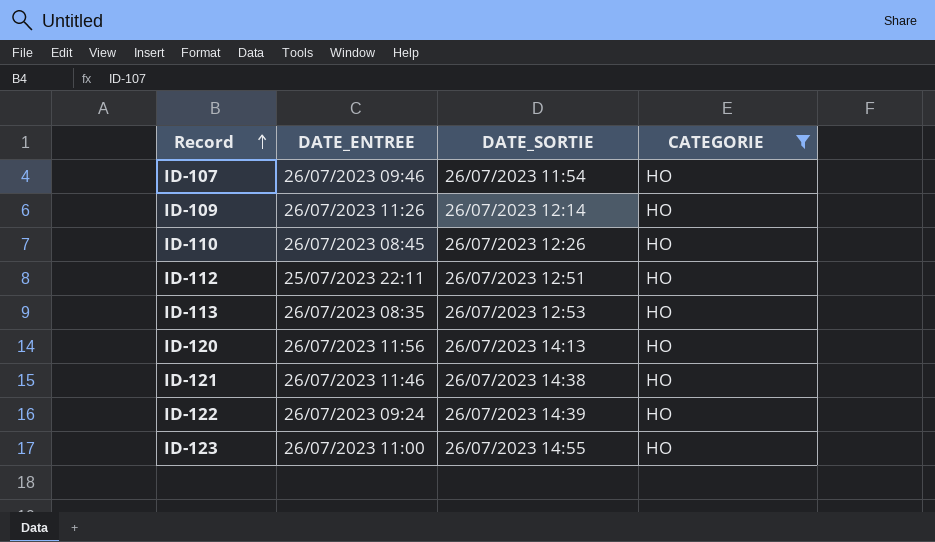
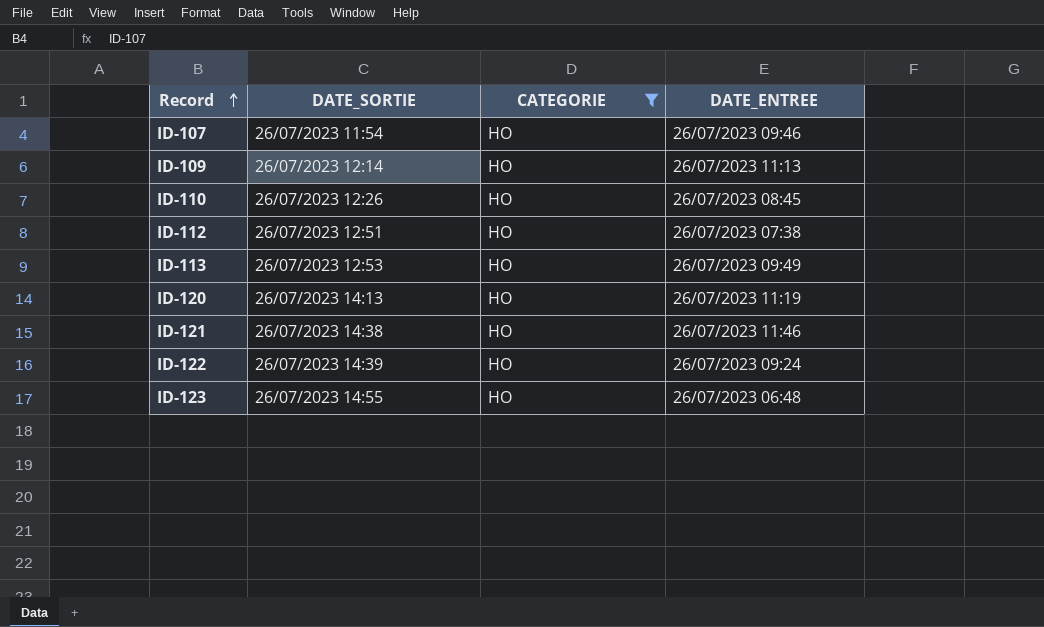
column DATE_ENTREE | position: 2 -> 4
ID-109 | DATE_ENTREE: 26/07/2023 11:26 -> 26/07/2023 11:13
ID-112 | DATE_ENTREE: 25/07/2023 22:11 -> 26/07/2023 07:38
ID-113 | DATE_ENTREE: 26/07/2023 08:35 -> 26/07/2023 09:49
ID-120 | DATE_ENTREE: 26/07/2023 11:56 -> 26/07/2023 11:19
ID-123 | DATE_ENTREE: 26/07/2023 11:00 -> 26/07/2023 06:48

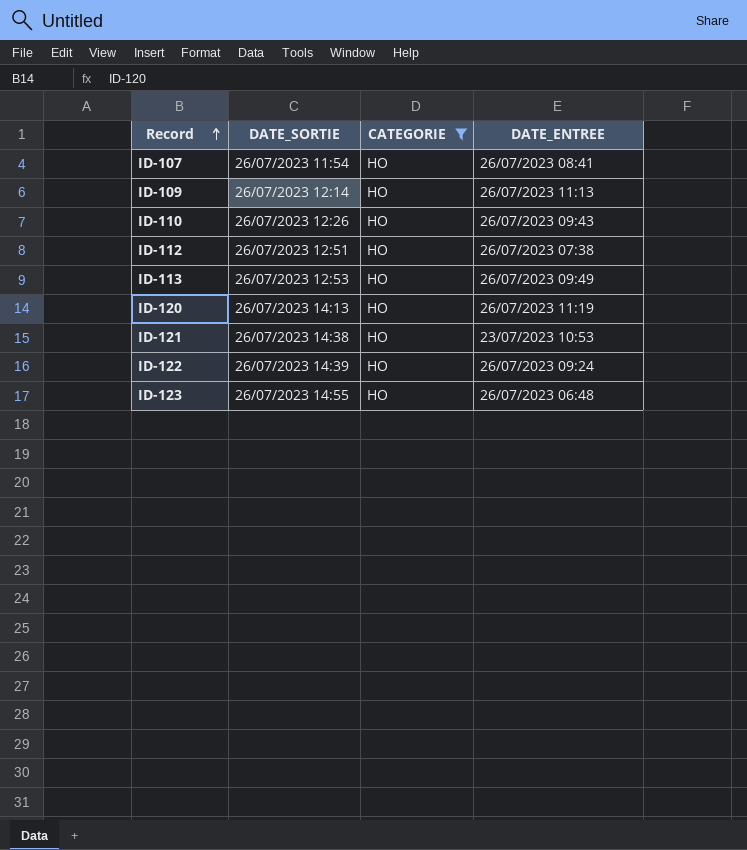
ID-107 | DATE_ENTREE: 26/07/2023 09:46 -> 26/07/2023 08:41
ID-110 | DATE_ENTREE: 26/07/2023 08:45 -> 26/07/2023 09:43
ID-121 | DATE_ENTREE: 26/07/2023 11:46 -> 23/07/2023 10:53

